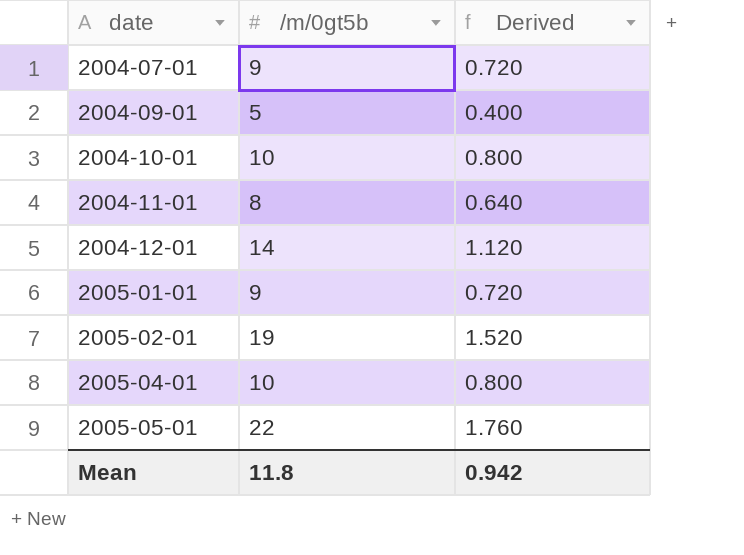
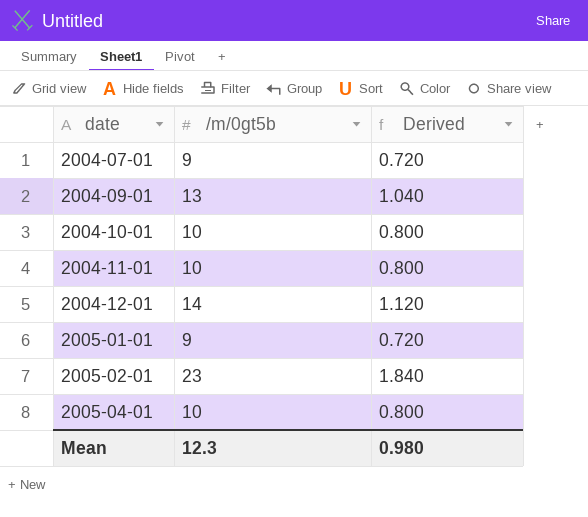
row 2005-05-01: 22 | 1.760 -> none
2004-09-01 | /m/0gt5b: 5 -> 13
2004-09-01 | Derived: 0.400 -> 1.040
2004-11-01 | /m/0gt5b: 8 -> 10
2004-11-01 | Derived: 0.640 -> 0.800
2005-02-01 | /m/0gt5b: 19 -> 23
2005-02-01 | Derived: 1.520 -> 1.840
Mean | /m/0gt5b: 11.8 -> 12.3
Mean | Derived: 0.942 -> 0.980

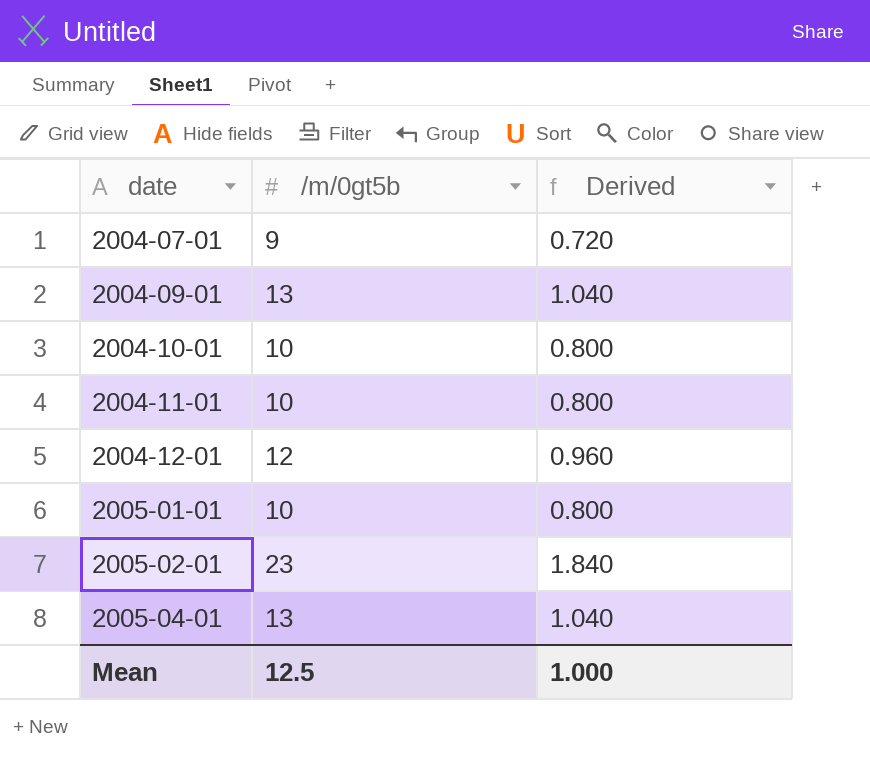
2004-12-01 | /m/0gt5b: 14 -> 12
2004-12-01 | Derived: 1.120 -> 0.960
2005-01-01 | /m/0gt5b: 9 -> 10
2005-01-01 | Derived: 0.720 -> 0.800
2005-04-01 | /m/0gt5b: 10 -> 13
2005-04-01 | Derived: 0.800 -> 1.040
Mean | /m/0gt5b: 12.3 -> 12.5
Mean | Derived: 0.980 -> 1.000

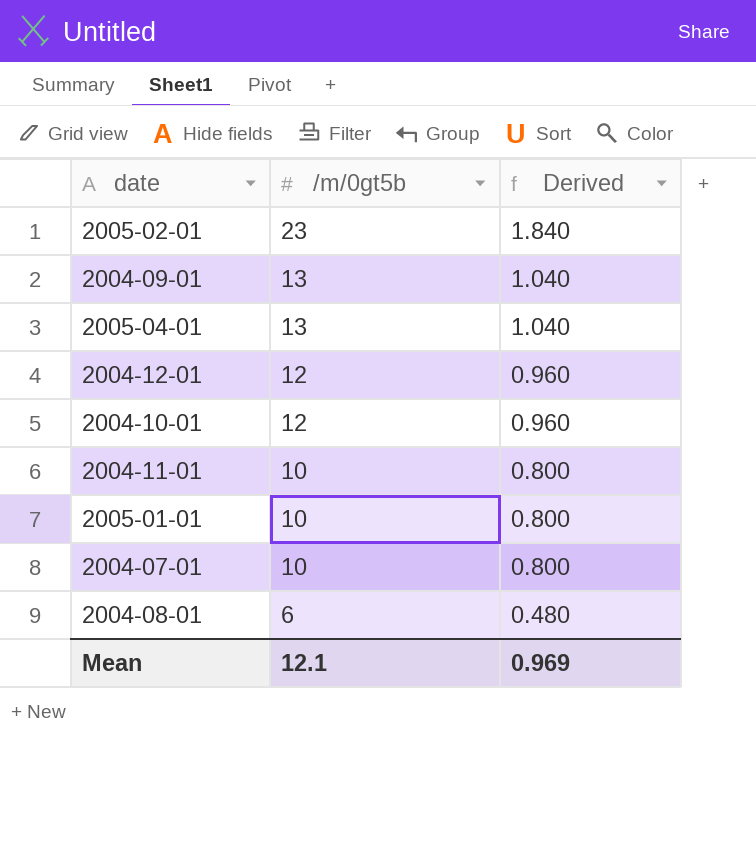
row order: date ascending -> /m/0gt5b descending
2004-10-01 | /m/0gt5b: 10 -> 12
2004-10-01 | Derived: 0.800 -> 0.960
2004-07-01 | /m/0gt5b: 9 -> 10
2004-07-01 | Derived: 0.720 -> 0.800
row 2004-08-01: none -> 6 | 0.480
Mean | /m/0gt5b: 12.5 -> 12.1
Mean | Derived: 1.000 -> 0.969

